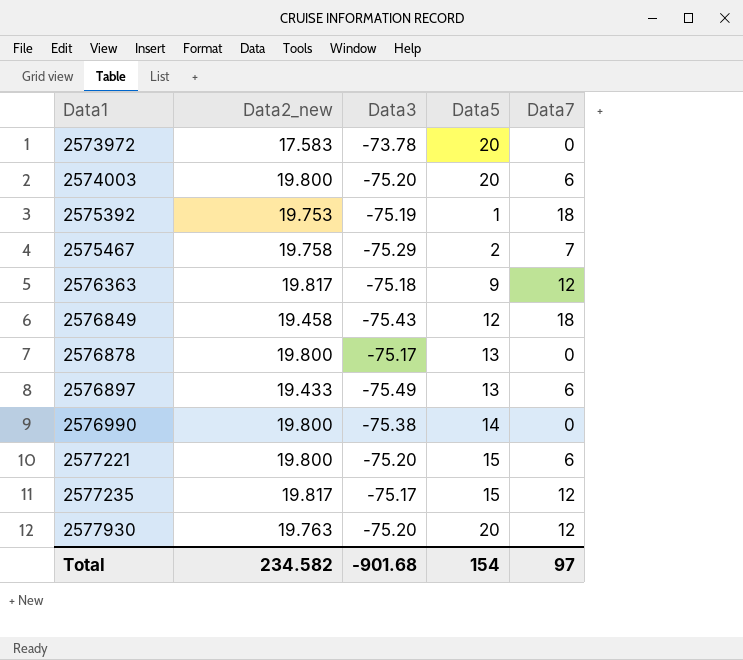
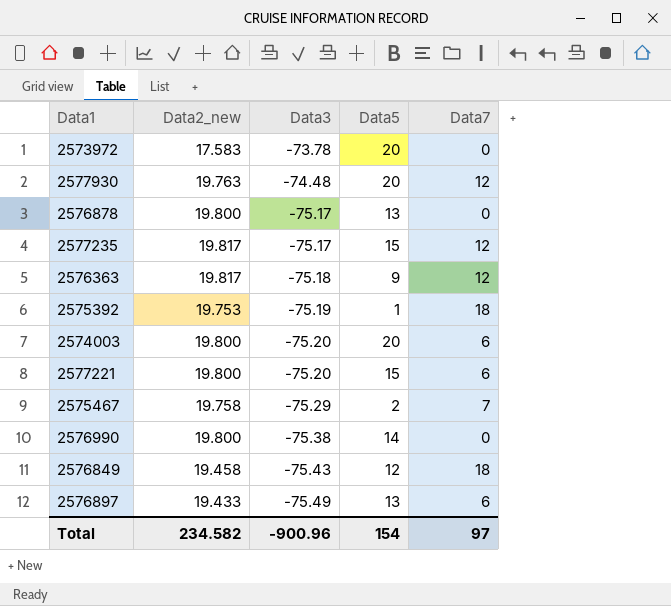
row order: Data1 ascending -> Data3 descending
2577930 | Data3: -75.20 -> -74.48
Total | Data3: -901.68 -> -900.96

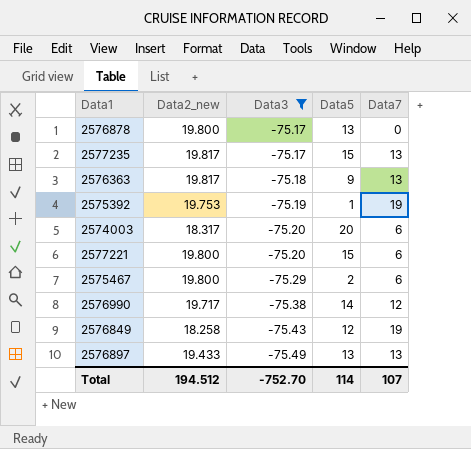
filter: none -> Data3 <= -75.17
2577235 | Data7: 12 -> 13
2576363 | Data7: 12 -> 13
2575392 | Data7: 18 -> 19
2574003 | Data2_new: 19.800 -> 18.317
2575467 | Data2_new: 19.758 -> 19.800
2575467 | Data7: 7 -> 6
2576990 | Data2_new: 19.800 -> 19.717
2576990 | Data7: 0 -> 12
2576849 | Data2_new: 19.458 -> 18.258
2576849 | Data7: 18 -> 19
2576897 | Data7: 6 -> 13
Total | Data2_new: 234.582 -> 194.512
Total | Data3: -900.96 -> -752.70
Total | Data5: 154 -> 114
Total | Data7: 97 -> 107

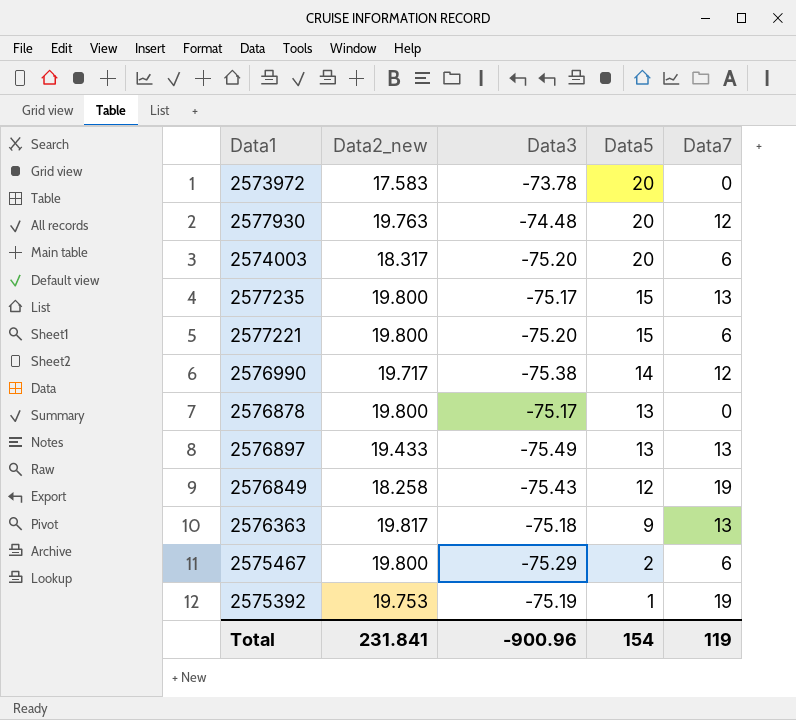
filter: Data3 <= -75.17 -> none
row order: Data3 descending -> Data5 descending
2577235 | Data2_new: 19.817 -> 19.800
Total | Data2_new: 194.512 -> 231.841
Total | Data3: -752.70 -> -900.96
Total | Data5: 114 -> 154
Total | Data7: 107 -> 119

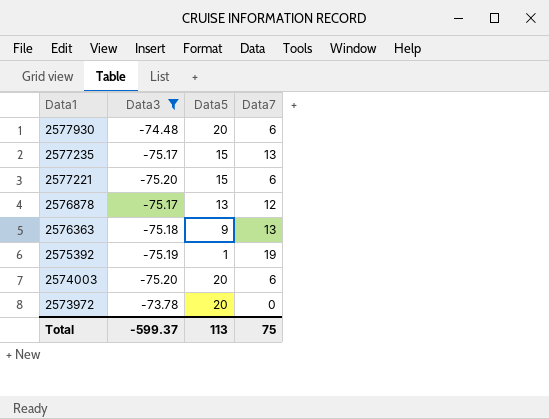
filter: none -> Data3 >= -75.20
row order: Data5 descending -> Data1 descending
column Data2_new | position: 2 -> none
2577930 | Data7: 12 -> 6
2576878 | Data7: 0 -> 12
Total | Data3: -900.96 -> -599.37
Total | Data5: 154 -> 113
Total | Data7: 119 -> 75

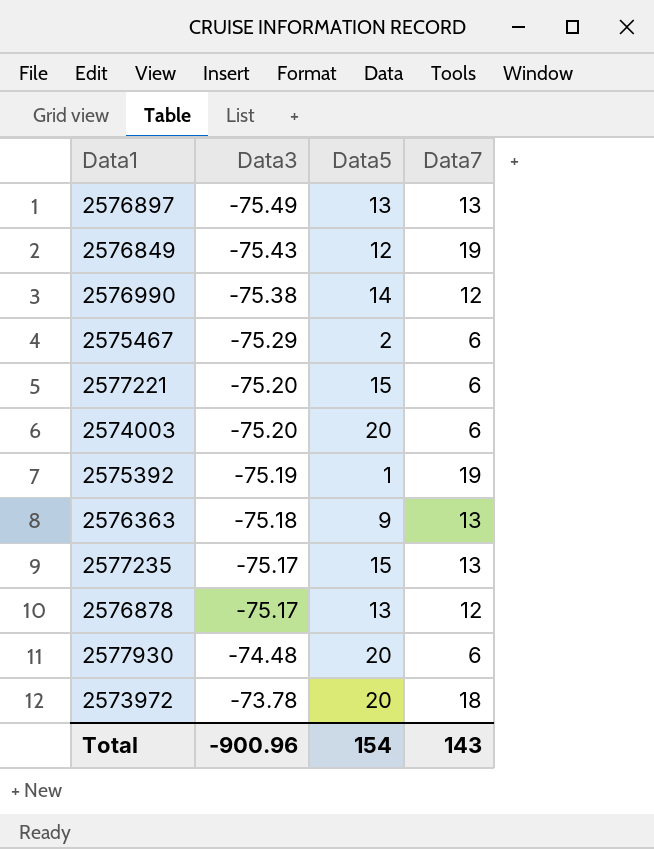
filter: Data3 >= -75.20 -> none
row order: Data1 descending -> Data3 ascending
2573972 | Data7: 0 -> 18
Total | Data3: -599.37 -> -900.96
Total | Data5: 113 -> 154
Total | Data7: 75 -> 143

